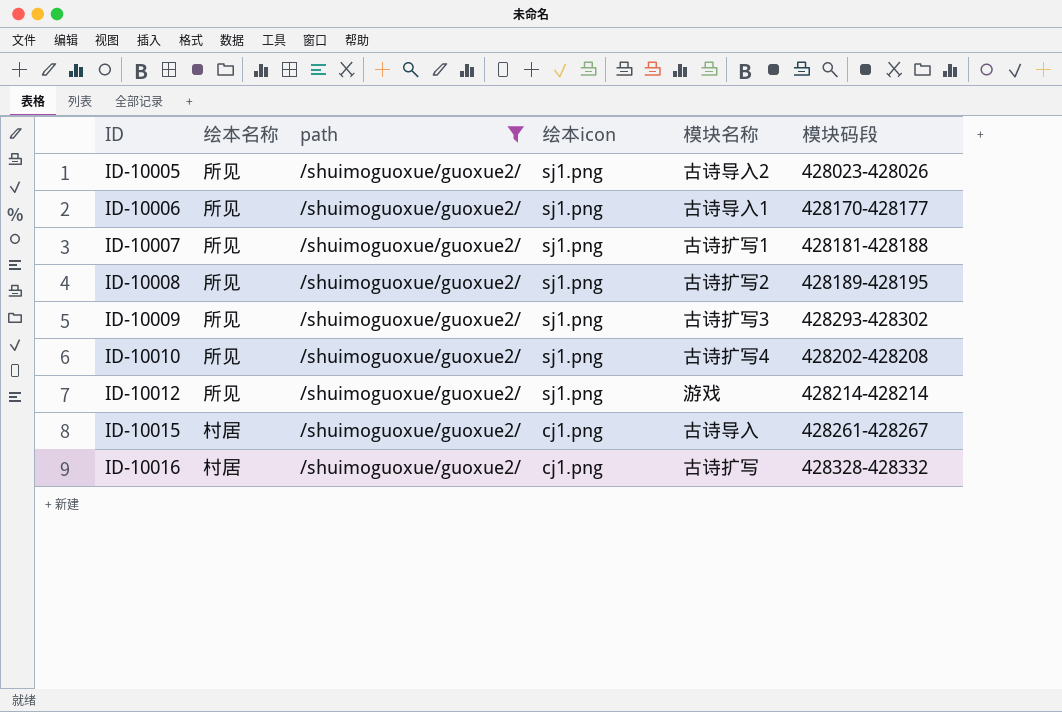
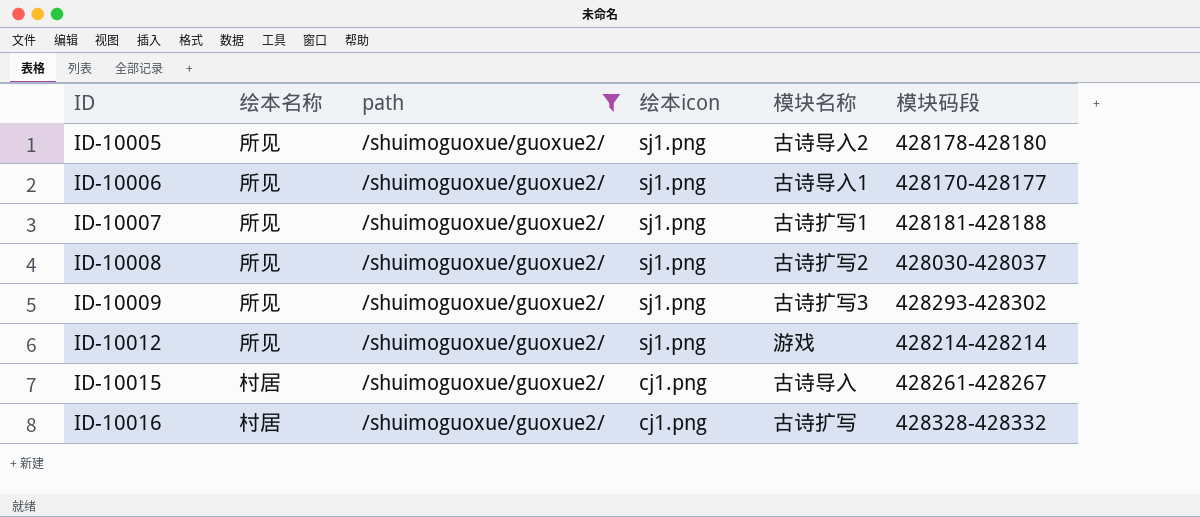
row ID-10010: 所见 | /shuimoguoxue/guoxue2/ | sj1.png | 古诗扩写4 | 428202-428208 -> none
ID-10005 | 模块码段: 428023-428026 -> 428178-428180
ID-10008 | 模块码段: 428189-428195 -> 428030-428037

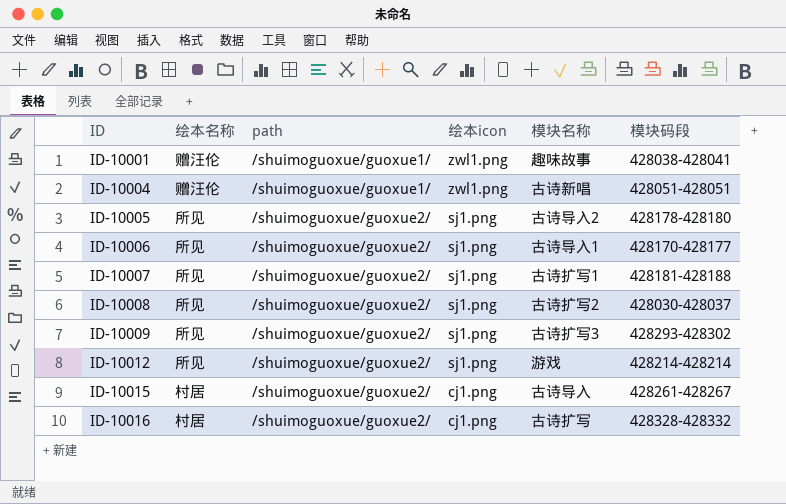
filter: path = /shuimoguoxue/guoxue2/ -> none

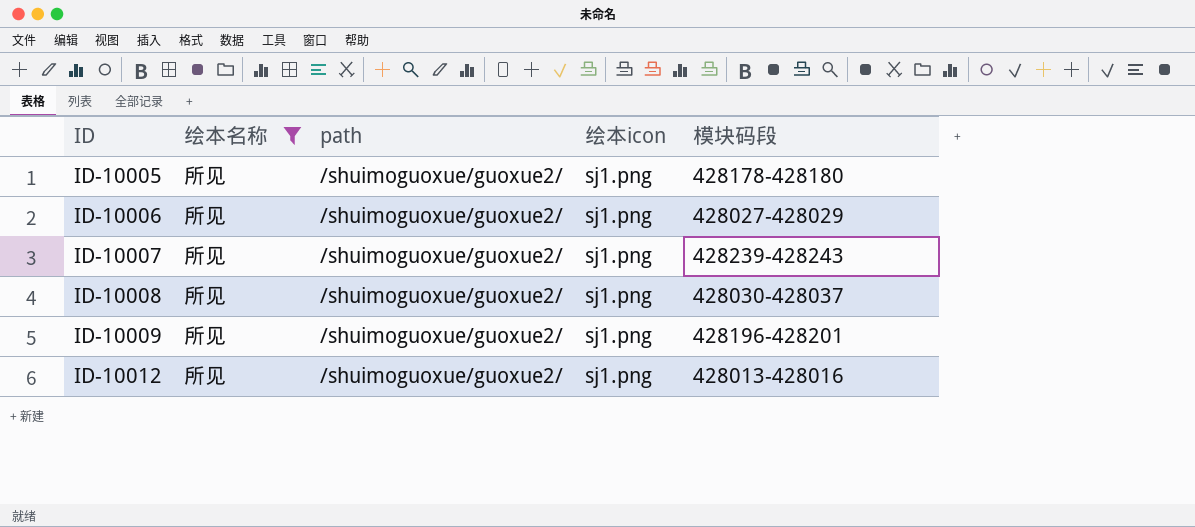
filter: none -> 绘本名称 = 所见
column 模块名称 | position: 5 -> none
ID-10006 | 模块码段: 428170-428177 -> 428027-428029
ID-10007 | 模块码段: 428181-428188 -> 428239-428243
ID-10009 | 模块码段: 428293-428302 -> 428196-428201
ID-10012 | 模块码段: 428214-428214 -> 428013-428016

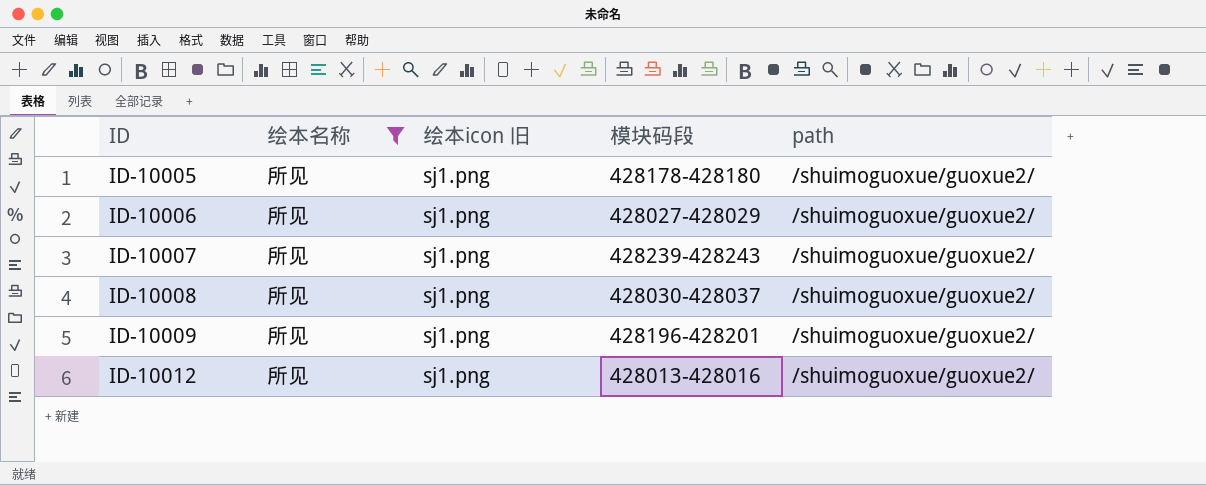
column name: 绘本icon -> 绘本icon 旧
column path | position: 3 -> 5

